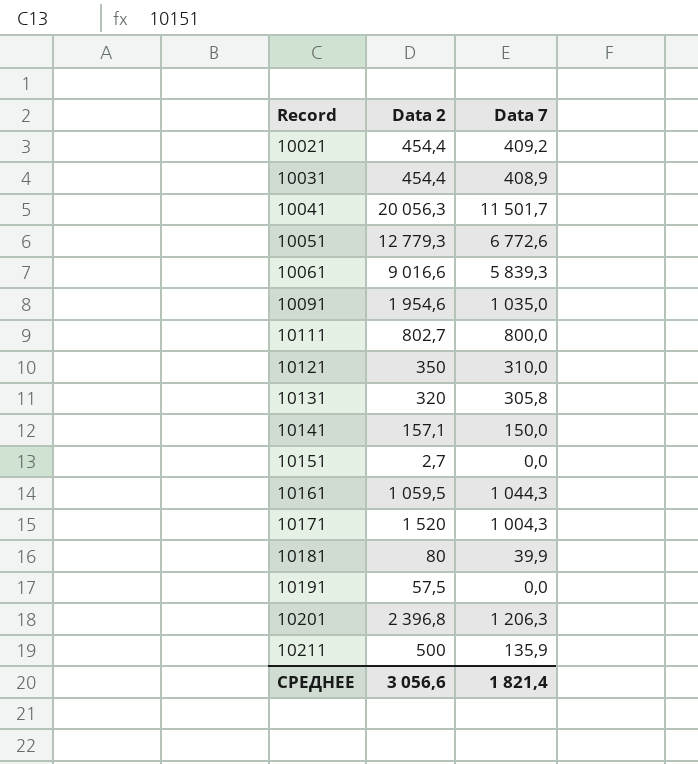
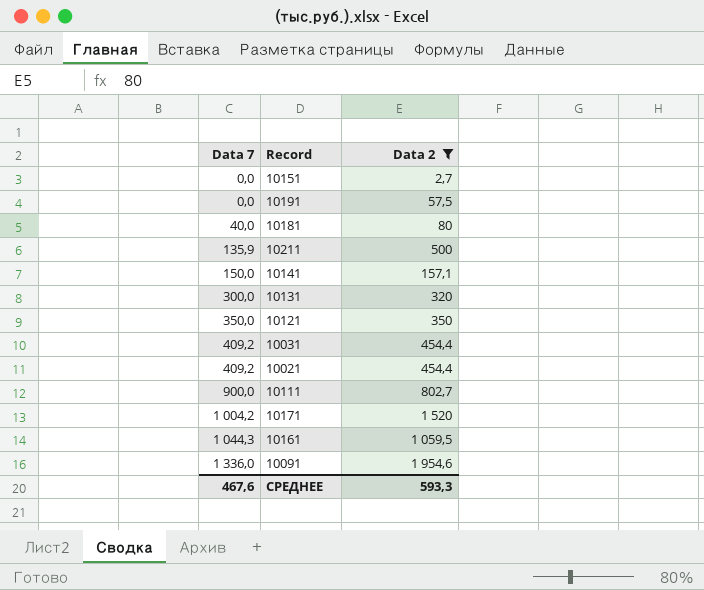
filter: none -> Data 2 <= 1 954,6
row order: Record ascending -> Data 7 ascending
column Data 7 | position: 3 -> 1
10181 | Data 7: 39,9 -> 40,0
10131 | Data 7: 305,8 -> 300,0
10121 | Data 7: 310,0 -> 350,0
10031 | Data 7: 408,9 -> 409,2
10111 | Data 7: 800,0 -> 900,0
10171 | Data 7: 1 004,3 -> 1 004,2
10091 | Data 7: 1 035,0 -> 1 336,0
СРЕДНЕЕ | Data 7: 1 821,4 -> 467,6
СРЕДНЕЕ | Data 2: 3 056,6 -> 593,3

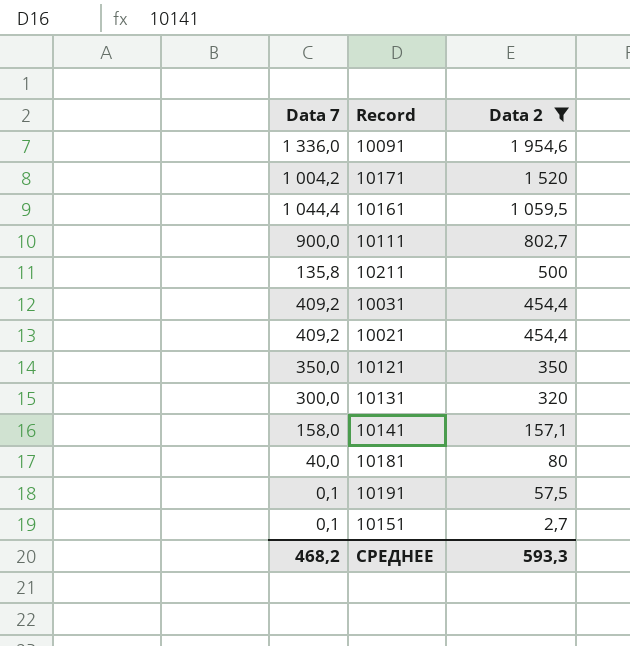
row order: Data 7 ascending -> Data 2 descending
10161 | Data 7: 1 044,3 -> 1 044,4
10211 | Data 7: 135,9 -> 135,8
10141 | Data 7: 150,0 -> 158,0
10191 | Data 7: 0,0 -> 0,1
10151 | Data 7: 0,0 -> 0,1
СРЕДНЕЕ | Data 7: 467,6 -> 468,2

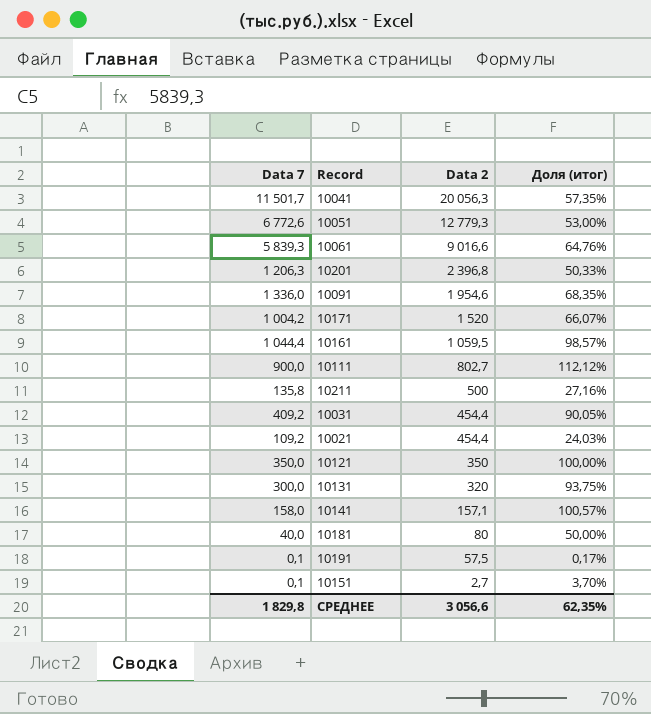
filter: Data 2 <= 1 954,6 -> none
column Доля (итог) | formula: none -> [Data 7] / [Data 2]
10021 | Data 7: 409,2 -> 109,2
СРЕДНЕЕ | Data 7: 468,2 -> 1 829,8
СРЕДНЕЕ | Data 2: 593,3 -> 3 056,6

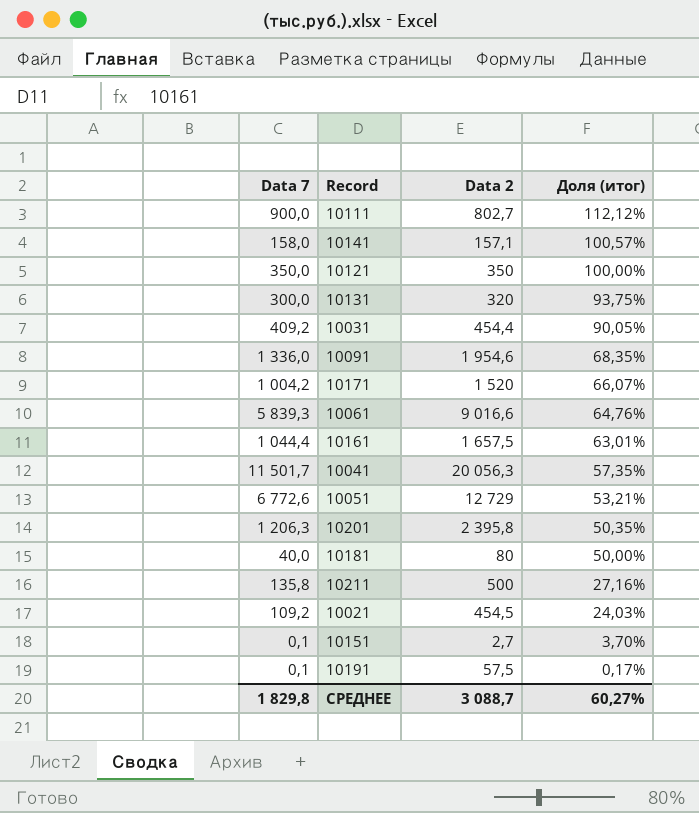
row order: Data 2 descending -> Доля (итог) descending
10161 | Data 2: 1 059,5 -> 1 657,5
10161 | Доля (итог): 98,57% -> 63,01%
10051 | Data 2: 12 779,3 -> 12 729
10051 | Доля (итог): 53,00% -> 53,21%
10201 | Data 2: 2 396,8 -> 2 395,8
10201 | Доля (итог): 50,33% -> 50,35%
10021 | Data 2: 454,4 -> 454,5
СРЕДНЕЕ | Data 2: 3 056,6 -> 3 088,7
СРЕДНЕЕ | Доля (итог): 62,35% -> 60,27%

